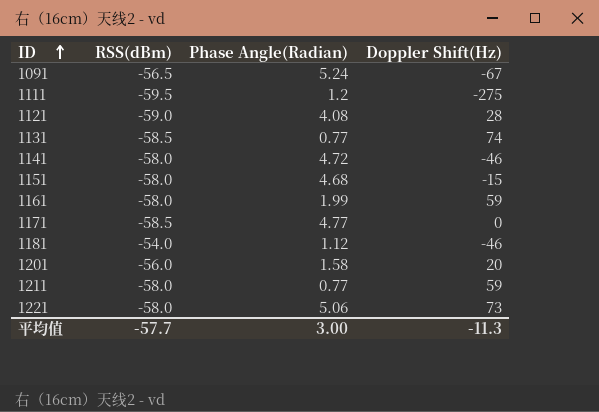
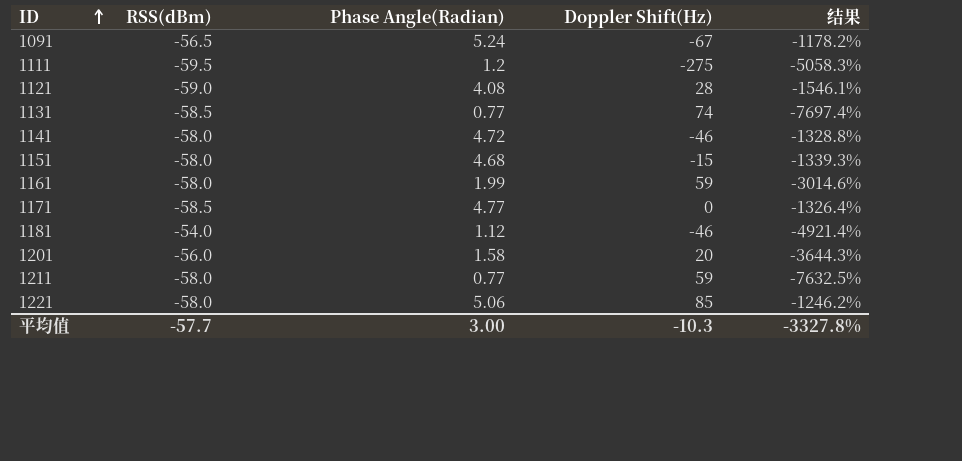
column 结果 | formula: none -> ([RSS(dBm)] - [Phase Angle(Radian)]) / [Phase Angle(Radian)]
1221 | Doppler Shift(Hz): 73 -> 85
平均值 | Doppler Shift(Hz): -11.3 -> -10.3

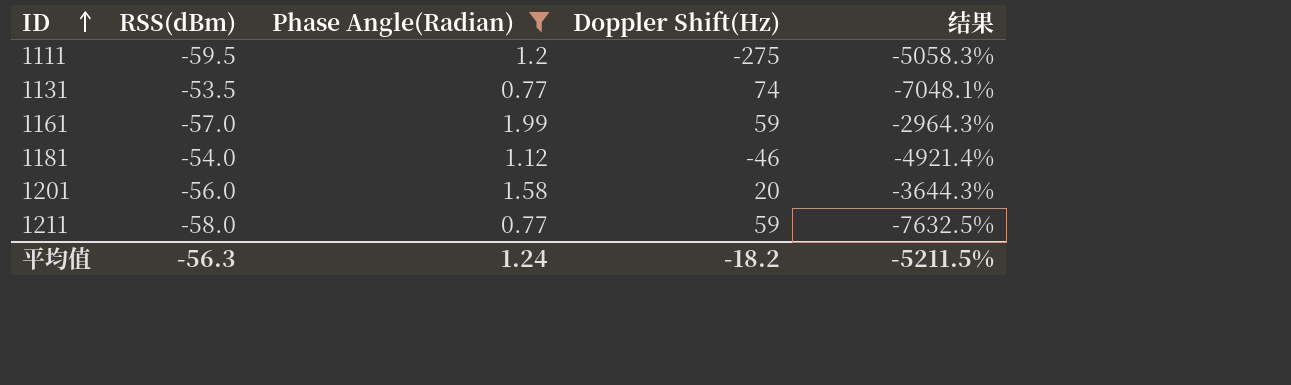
filter: none -> Phase Angle(Radian) <= 1.99
1131 | RSS(dBm): -58.5 -> -53.5
1131 | 结果: -7697.4% -> -7048.1%
1161 | RSS(dBm): -58.0 -> -57.0
1161 | 结果: -3014.6% -> -2964.3%
平均值 | RSS(dBm): -57.7 -> -56.3
平均值 | Phase Angle(Radian): 3.00 -> 1.24
平均值 | Doppler Shift(Hz): -10.3 -> -18.2
平均值 | 结果: -3327.8% -> -5211.5%

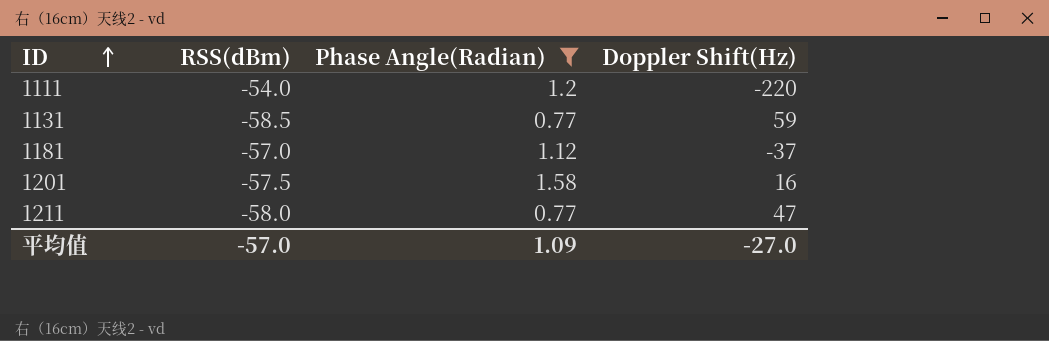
column 结果 | formula: ([RSS(dBm)] - [Phase Angle(Radian)]) / [Phase Angle(Radian)] -> none
row 1161: -57.0 | 1.99 | 59 | -2964.3% -> none
1111 | RSS(dBm): -59.5 -> -54.0
1111 | Doppler Shift(Hz): -275 -> -220
1131 | RSS(dBm): -53.5 -> -58.5
1131 | Doppler Shift(Hz): 74 -> 59
1181 | RSS(dBm): -54.0 -> -57.0
1181 | Doppler Shift(Hz): -46 -> -37
1201 | RSS(dBm): -56.0 -> -57.5
1201 | Doppler Shift(Hz): 20 -> 16
1211 | Doppler Shift(Hz): 59 -> 47
平均值 | RSS(dBm): -56.3 -> -57.0
平均值 | Phase Angle(Radian): 1.24 -> 1.09
平均值 | Doppler Shift(Hz): -18.2 -> -27.0

